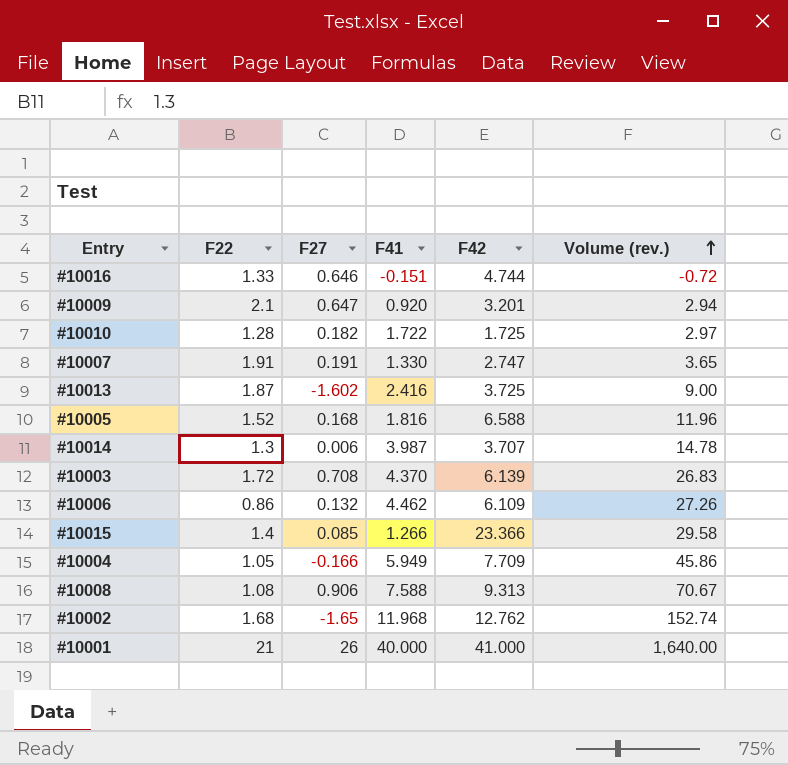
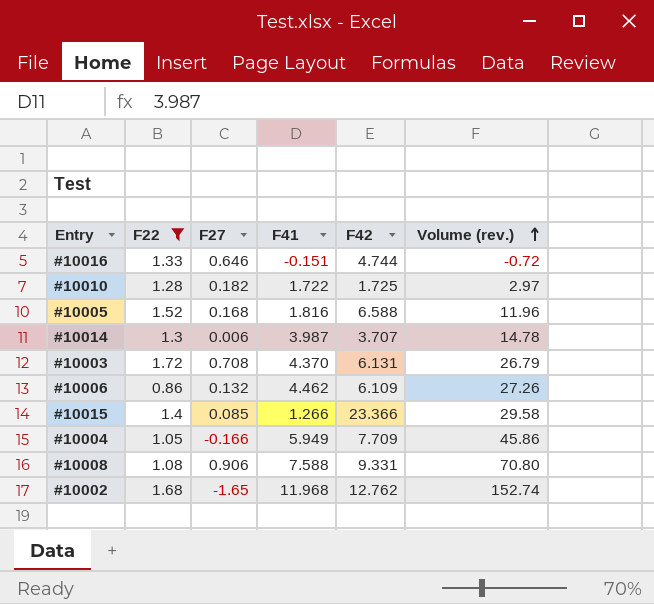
filter: none -> F22 <= 1.72
#10003 | F42: 6.139 -> 6.131
#10003 | Volume (rev.): 26.83 -> 26.79
#10008 | F42: 9.313 -> 9.331
#10008 | Volume (rev.): 70.67 -> 70.80

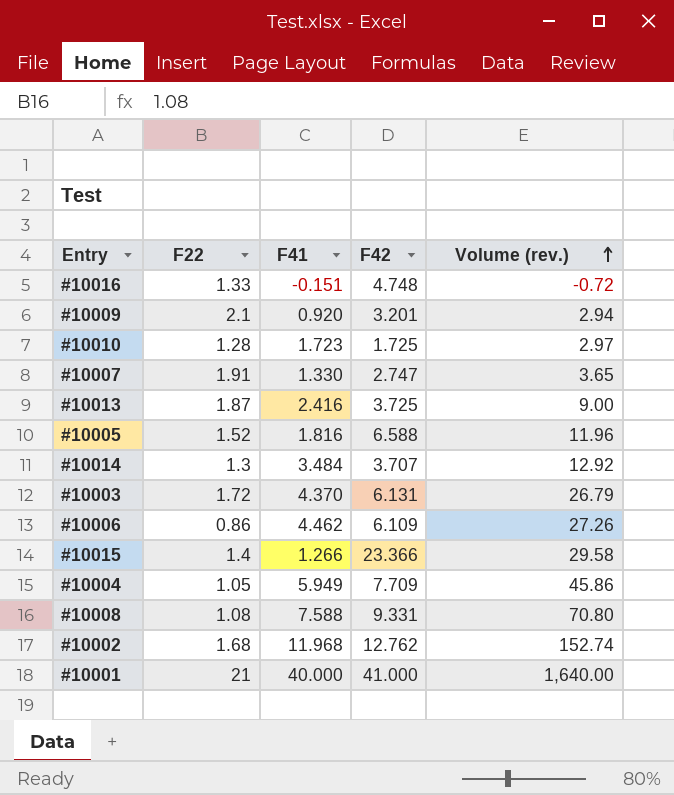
filter: F22 <= 1.72 -> none
column F27 | position: 3 -> none
#10016 | F42: 4.744 -> 4.748
#10010 | F41: 1.722 -> 1.723
#10014 | F41: 3.987 -> 3.484
#10014 | Volume (rev.): 14.78 -> 12.92

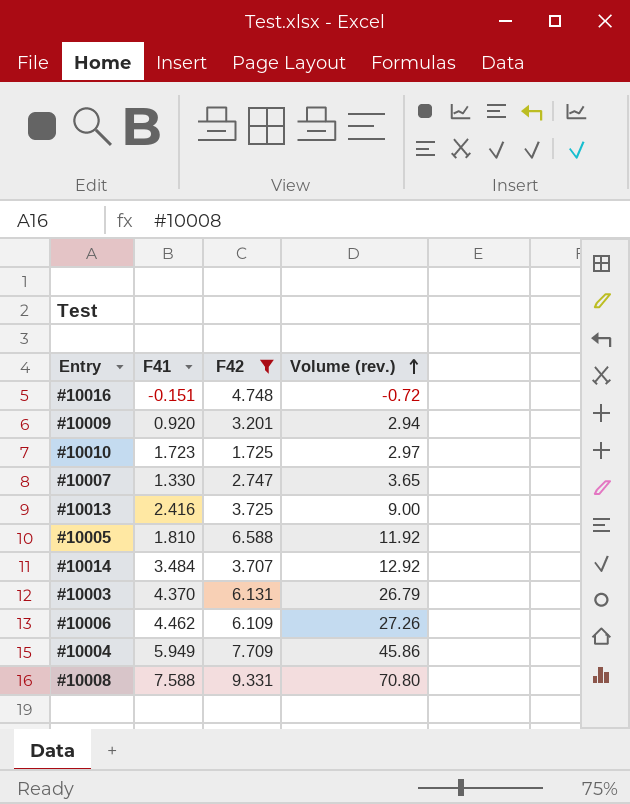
filter: none -> F42 <= 9.331
column F22 | position: 2 -> none
#10005 | F41: 1.816 -> 1.810
#10005 | Volume (rev.): 11.96 -> 11.92

